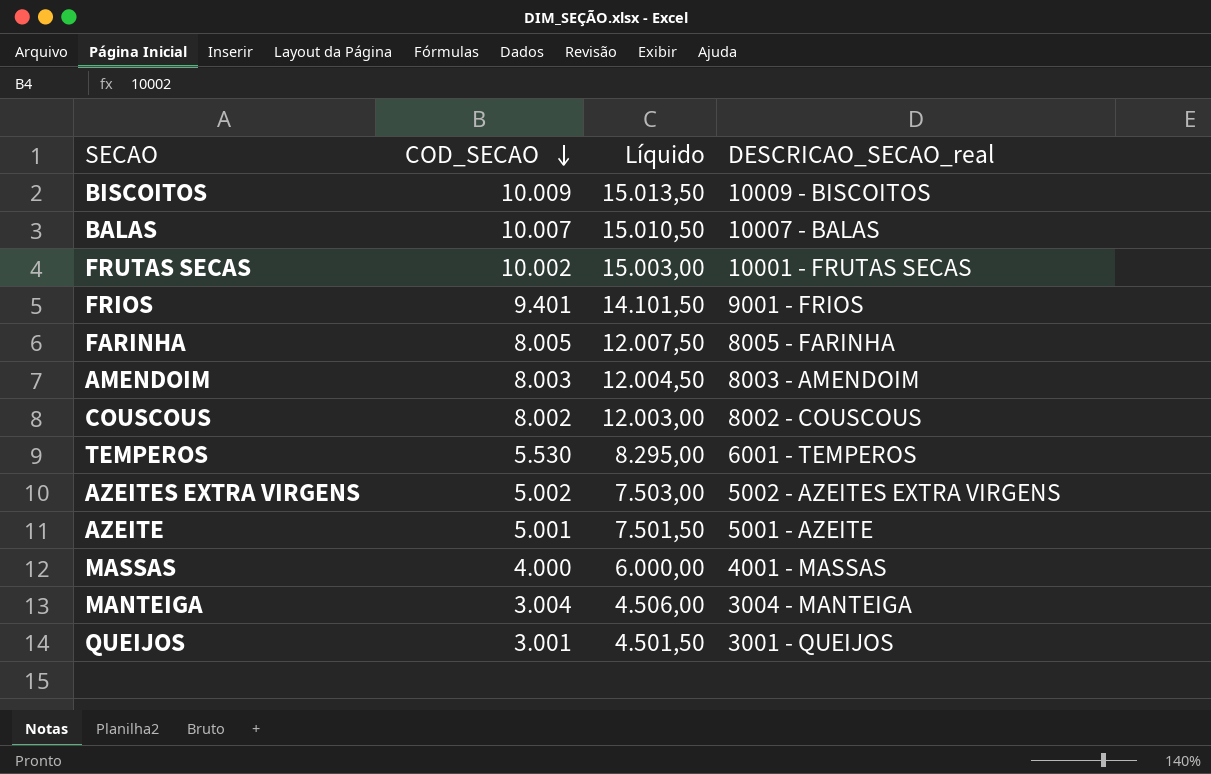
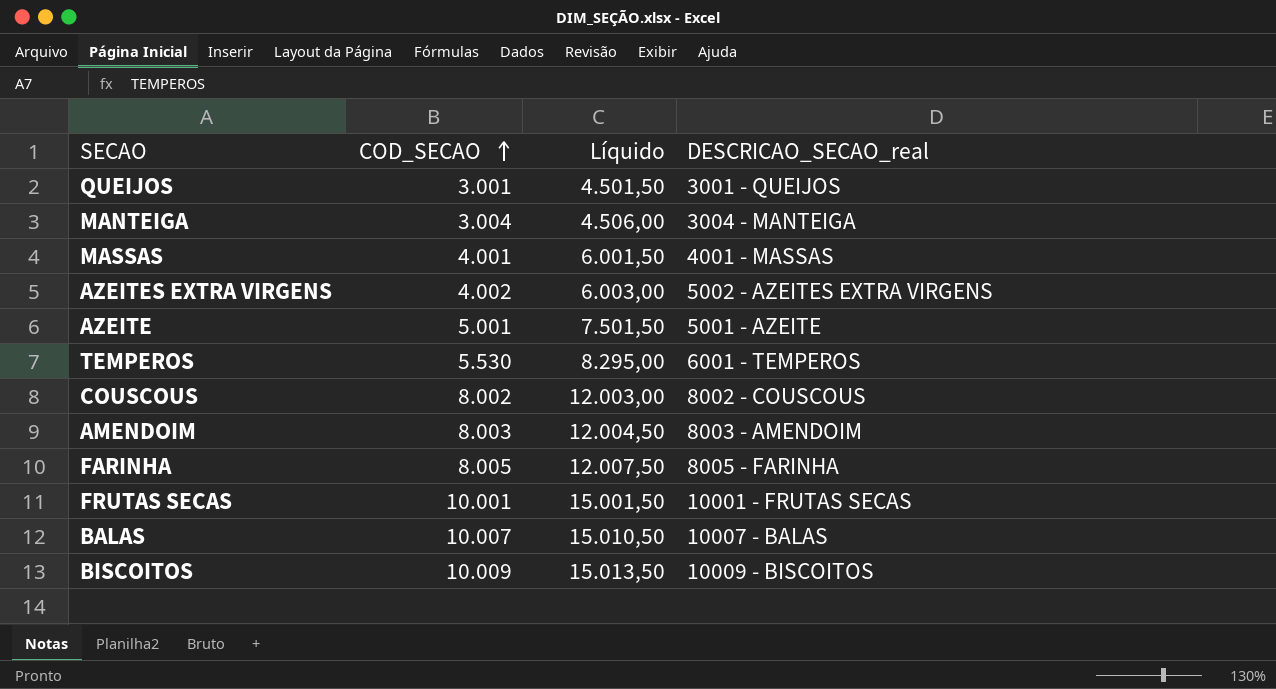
row order: COD_SECAO descending -> COD_SECAO ascending
row FRIOS: 9.401 | 14.101,50 | 9001 - FRIOS -> none
MASSAS | COD_SECAO: 4.000 -> 4.001
MASSAS | Líquido: 6.000,00 -> 6.001,50
AZEITES EXTRA VIRGENS | COD_SECAO: 5.002 -> 4.002
AZEITES EXTRA VIRGENS | Líquido: 7.503,00 -> 6.003,00
FRUTAS SECAS | COD_SECAO: 10.002 -> 10.001
FRUTAS SECAS | Líquido: 15.003,00 -> 15.001,50

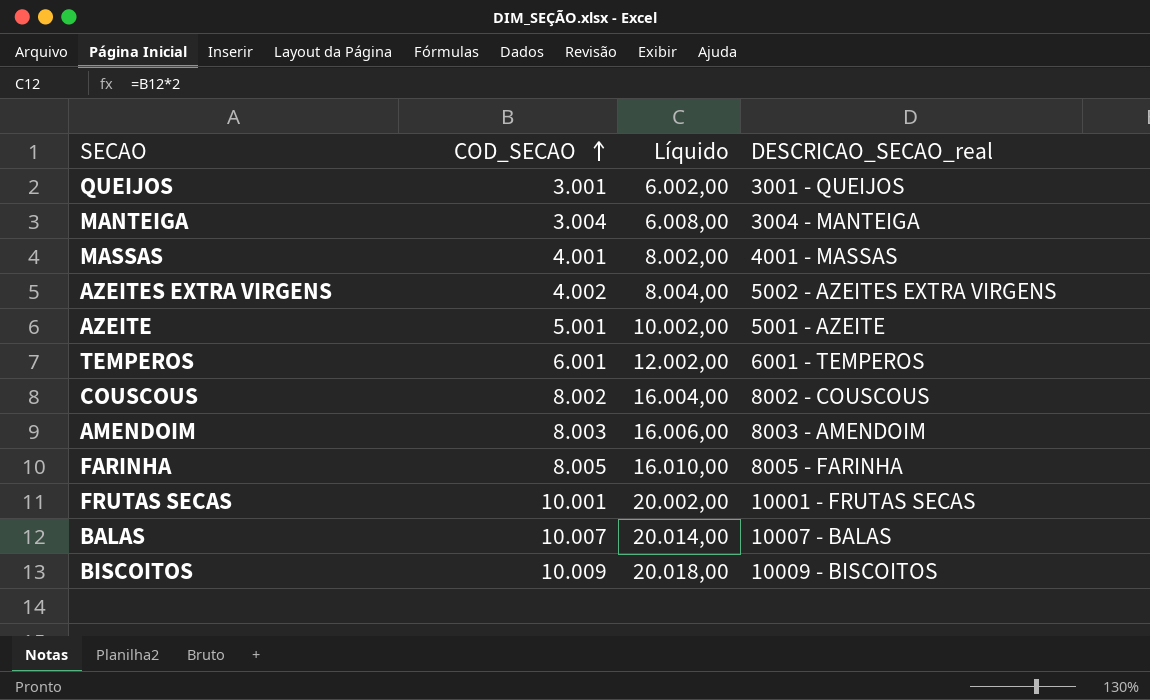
column Líquido | formula: [COD_SECAO] * 1,5 -> [COD_SECAO] * 2
TEMPEROS | COD_SECAO: 5.530 -> 6.001

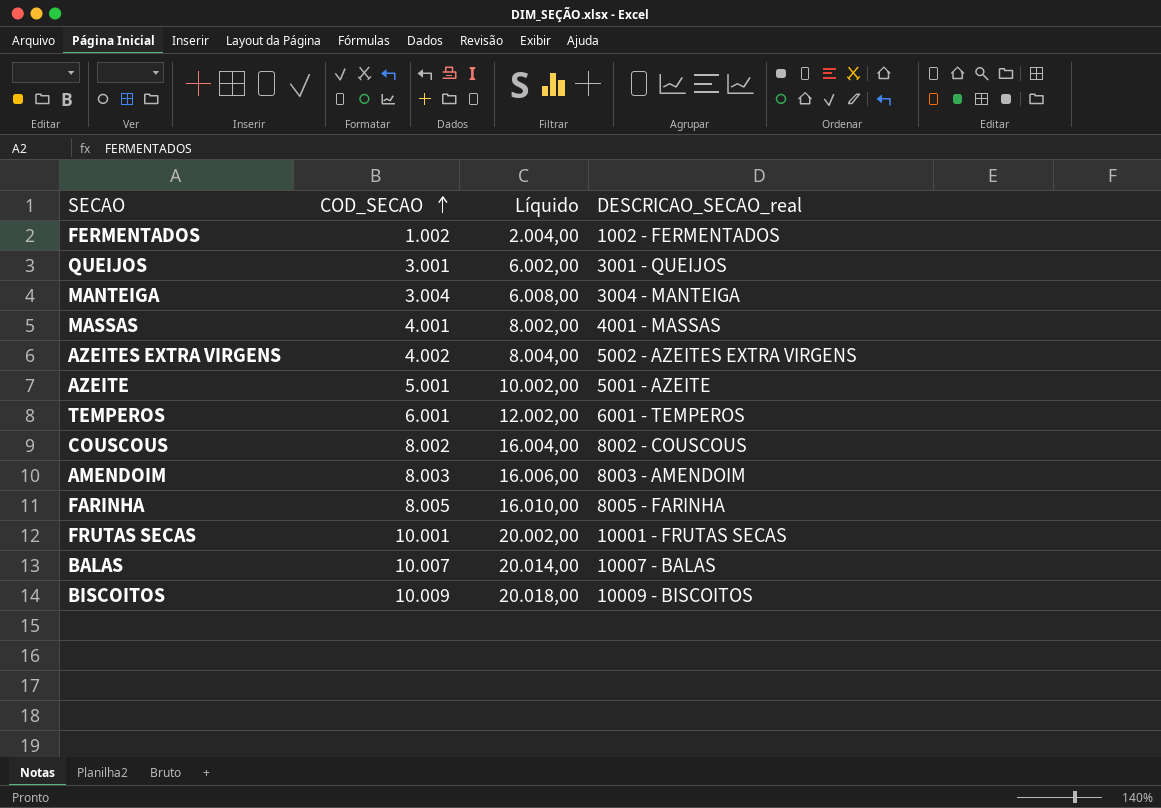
row FERMENTADOS: none -> 1.002 | 2.004,00 | 1002 - FERMENTADOS

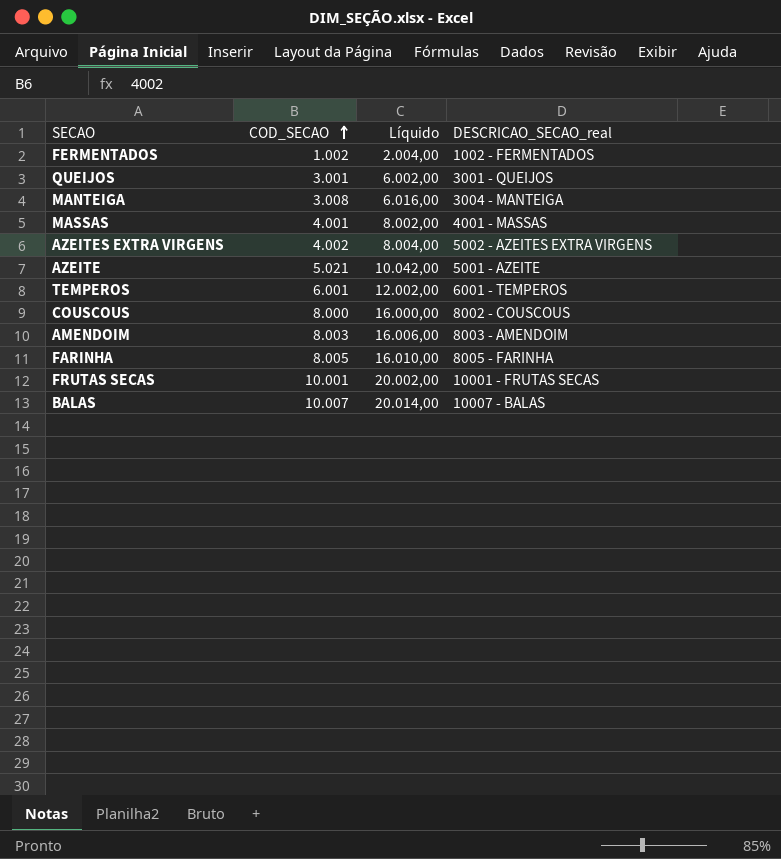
row BISCOITOS: 10.009 | 20.018,00 | 10009 - BISCOITOS -> none
MANTEIGA | COD_SECAO: 3.004 -> 3.008
MANTEIGA | Líquido: 6.008,00 -> 6.016,00
AZEITE | COD_SECAO: 5.001 -> 5.021
AZEITE | Líquido: 10.002,00 -> 10.042,00
COUSCOUS | COD_SECAO: 8.002 -> 8.000
COUSCOUS | Líquido: 16.004,00 -> 16.000,00

